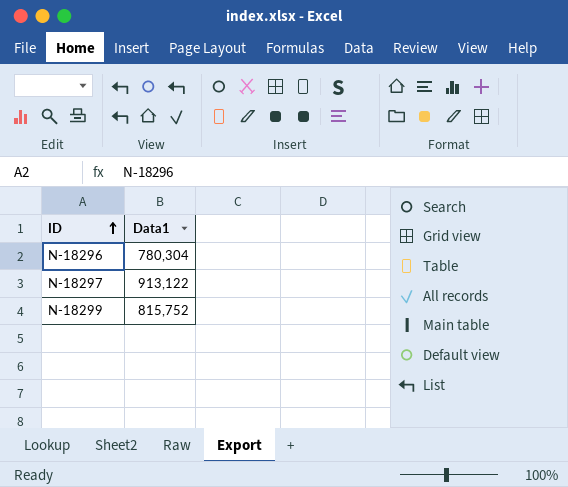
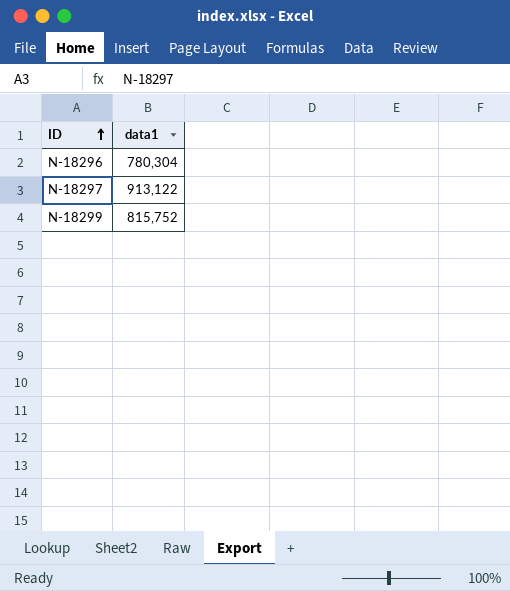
column name: Data1 -> data1

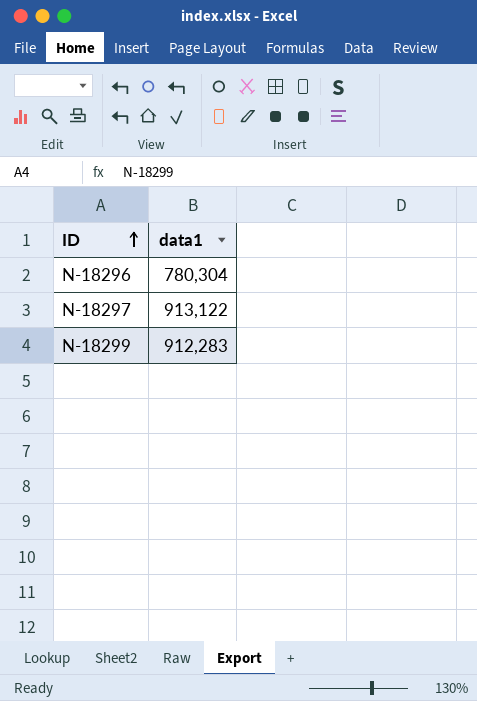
N-18299 | data1: 815,752 -> 912,283

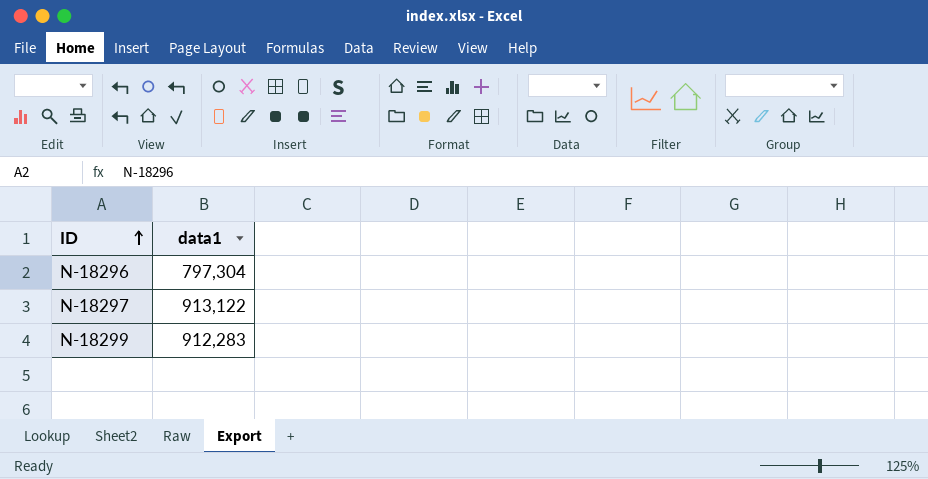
N-18296 | data1: 780,304 -> 797,304

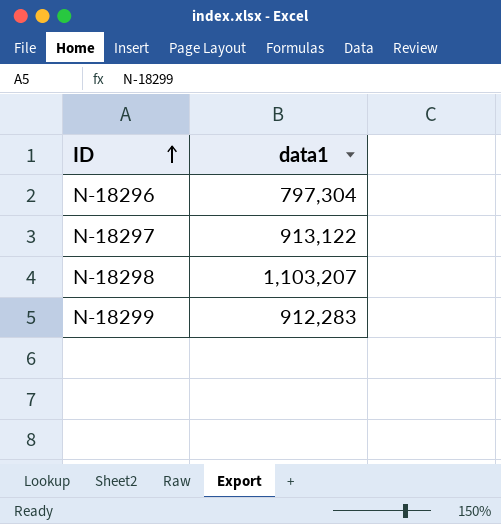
row N-18298: none -> 1,103,207

